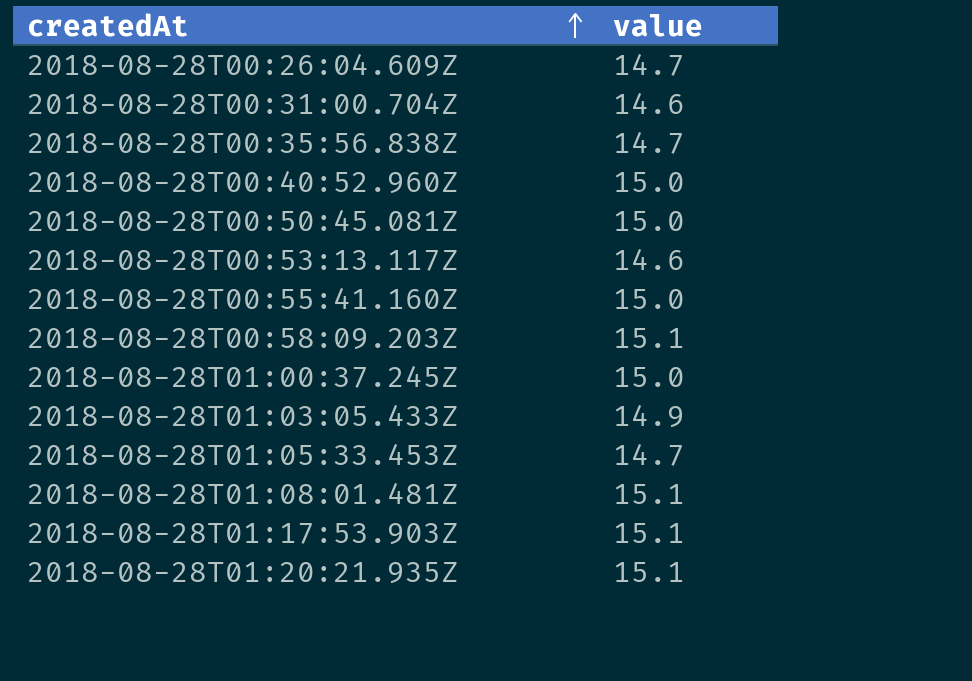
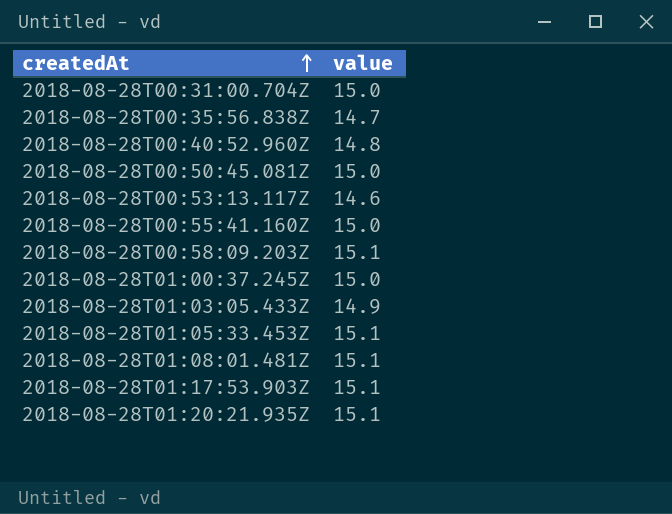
row 2018-08-28T00:26:04.609Z: 14.7 -> none
2018-08-28T00:31:00.704Z | value: 14.6 -> 15.0
2018-08-28T00:40:52.960Z | value: 15.0 -> 14.8
2018-08-28T01:05:33.453Z | value: 14.7 -> 15.1

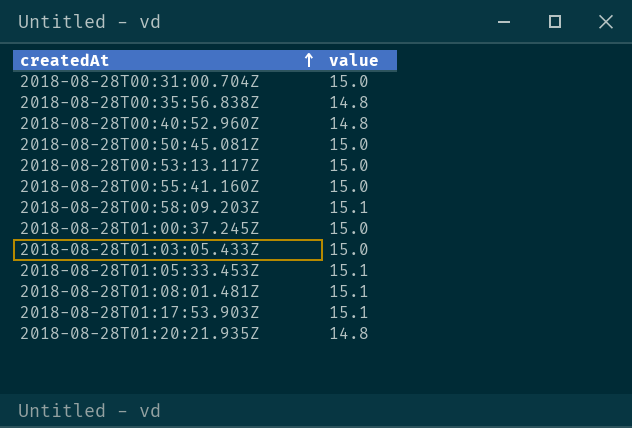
2018-08-28T00:35:56.838Z | value: 14.7 -> 14.8
2018-08-28T00:53:13.117Z | value: 14.6 -> 15.0
2018-08-28T01:03:05.433Z | value: 14.9 -> 15.0
2018-08-28T01:20:21.935Z | value: 15.1 -> 14.8

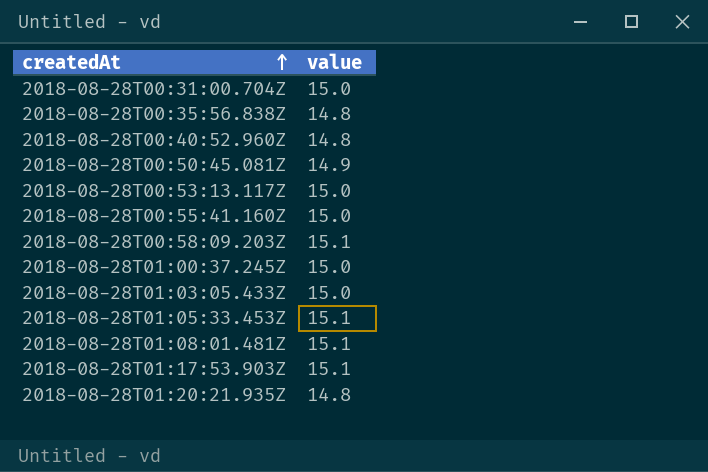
2018-08-28T00:50:45.081Z | value: 15.0 -> 14.9

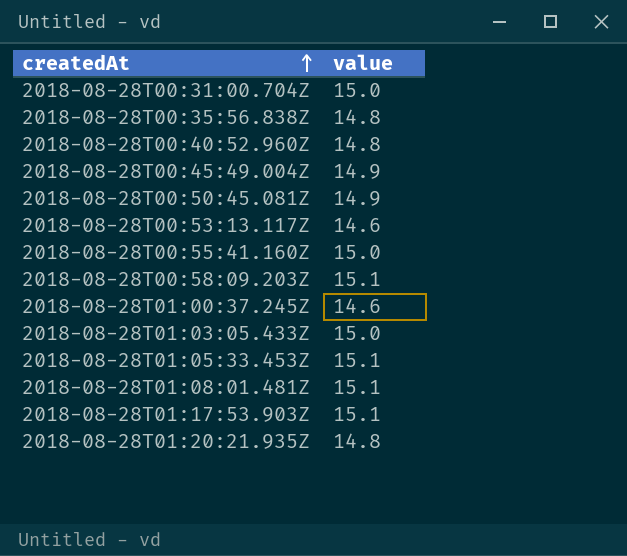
row 2018-08-28T00:45:49.004Z: none -> 14.9
2018-08-28T00:53:13.117Z | value: 15.0 -> 14.6
2018-08-28T01:00:37.245Z | value: 15.0 -> 14.6

